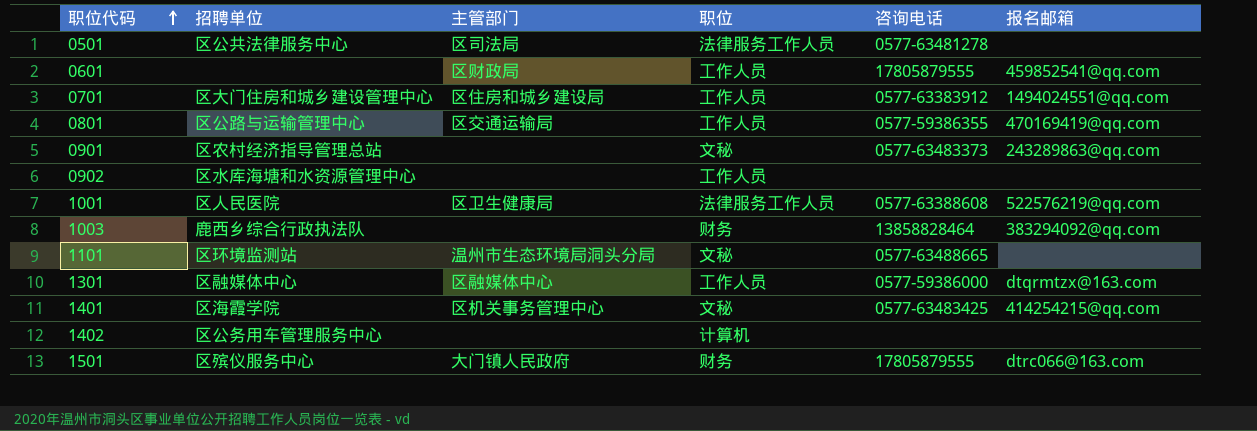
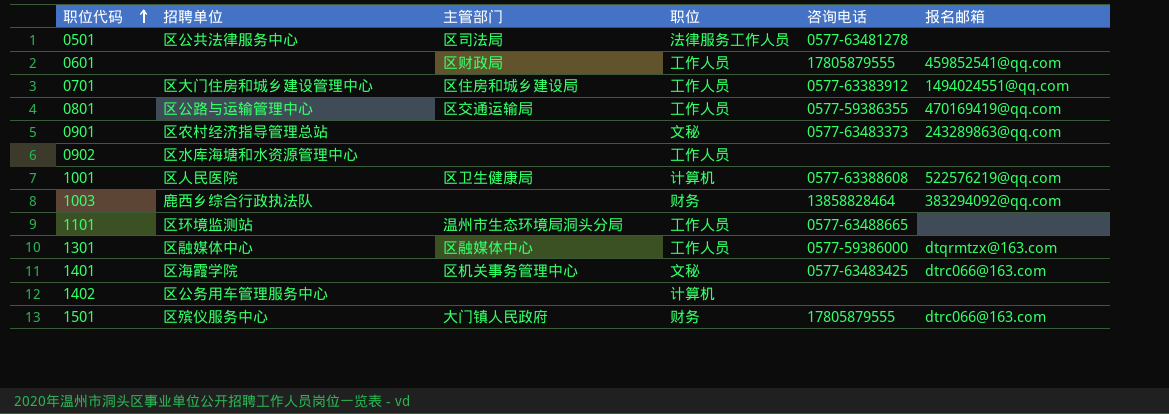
1001 | 职位: 法律服务工作人员 -> 计算机
1101 | 职位: 文秘 -> 工作人员
1401 | 报名邮箱: 414254215@qq.com -> dtrc066@163.com

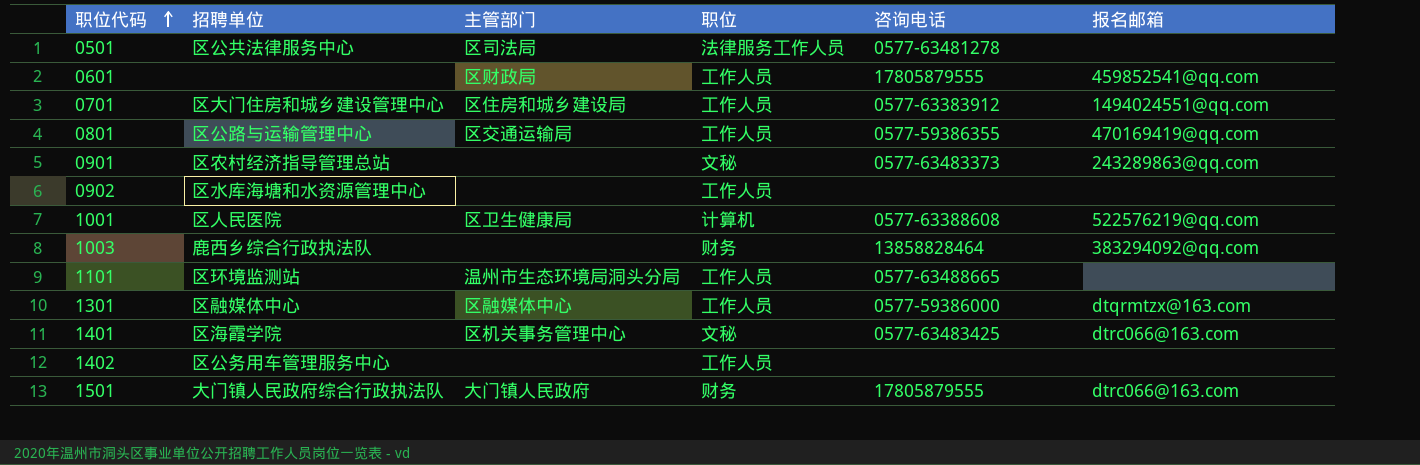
1402 | 职位: 计算机 -> 工作人员
1501 | 招聘单位: 区殡仪服务中心 -> 大门镇人民政府综合行政执法队

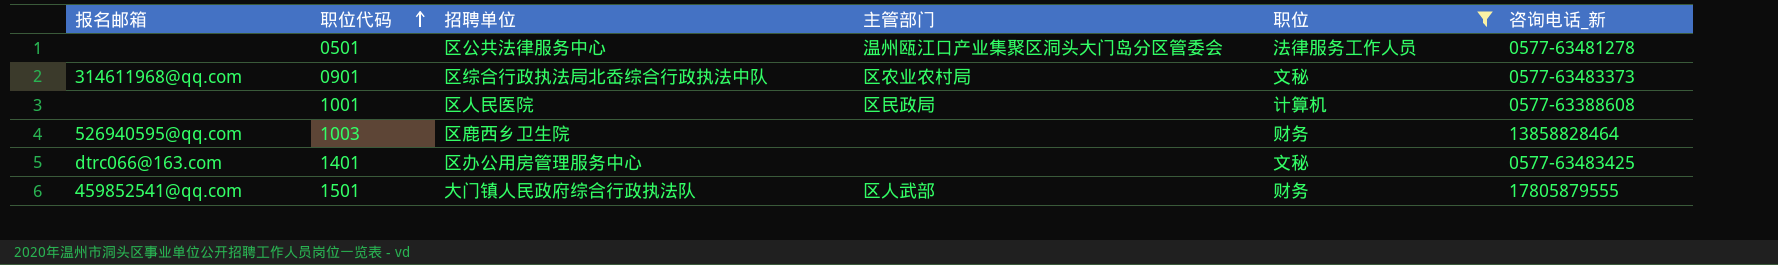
filter: none -> 职位 != 工作人员
column 报名邮箱 | position: 6 -> 1
column name: 咨询电话 -> 咨询电话_新
0501 | 主管部门: 区司法局 -> 温州瓯江口产业集聚区洞头大门岛分区管委会
0901 | 报名邮箱: 243289863@qq.com -> 314611968@qq.com
0901 | 招聘单位: 区农村经济指导管理总站 -> 区综合行政执法局北岙综合行政执法中队
0901 | 主管部门: none -> 区农业农村局
1001 | 报名邮箱: 522576219@qq.com -> none
1001 | 主管部门: 区卫生健康局 -> 区民政局
1003 | 报名邮箱: 383294092@qq.com -> 526940595@qq.com
1003 | 招聘单位: 鹿西乡综合行政执法队 -> 区鹿西乡卫生院
1401 | 招聘单位: 区海霞学院 -> 区办公用房管理服务中心
1401 | 主管部门: 区机关事务管理中心 -> none
1501 | 报名邮箱: dtrc066@163.com -> 459852541@qq.com
1501 | 主管部门: 大门镇人民政府 -> 区人武部

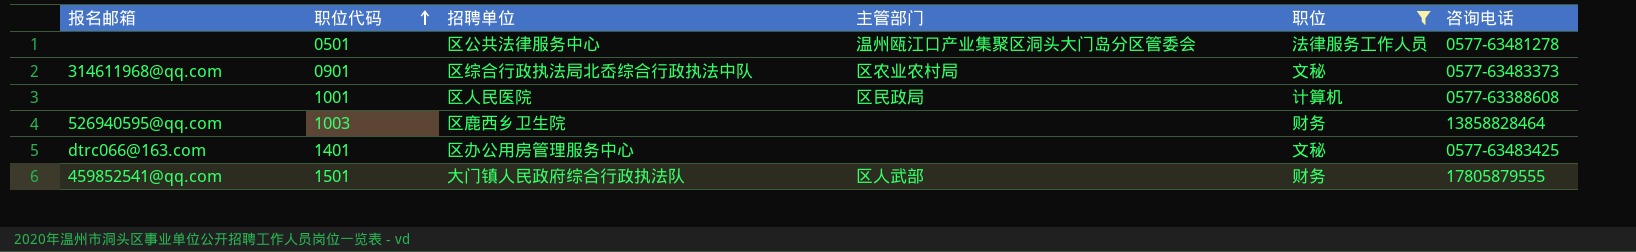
column name: 咨询电话_新 -> 咨询电话

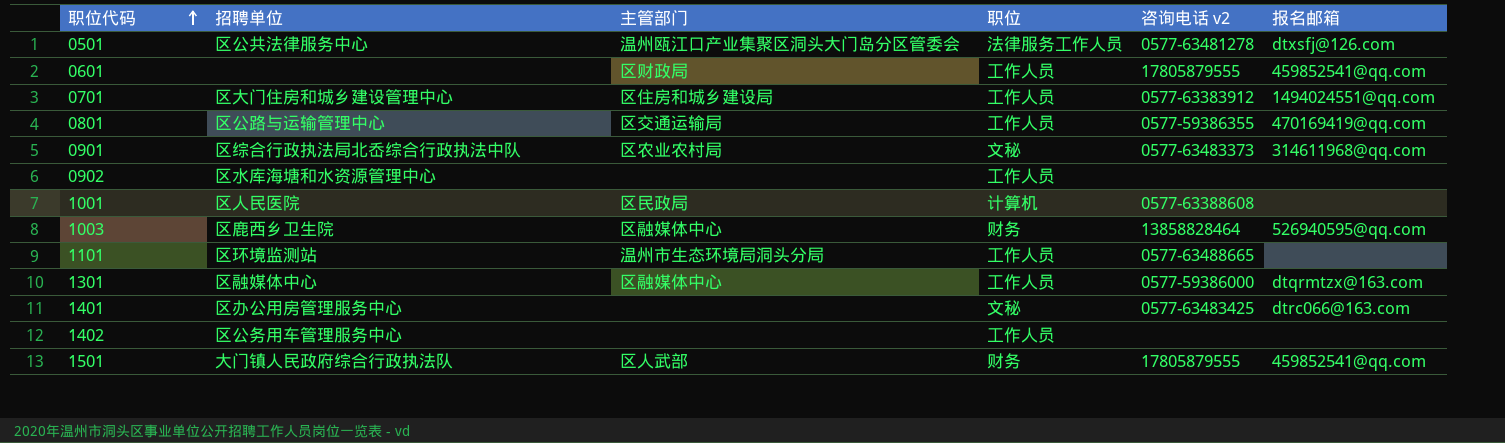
filter: 职位 != 工作人员 -> none
column name: 咨询电话 -> 咨询电话 v2
column 报名邮箱 | position: 1 -> 6
0501 | 报名邮箱: none -> dtxsfj@126.com
1003 | 主管部门: none -> 区融媒体中心

